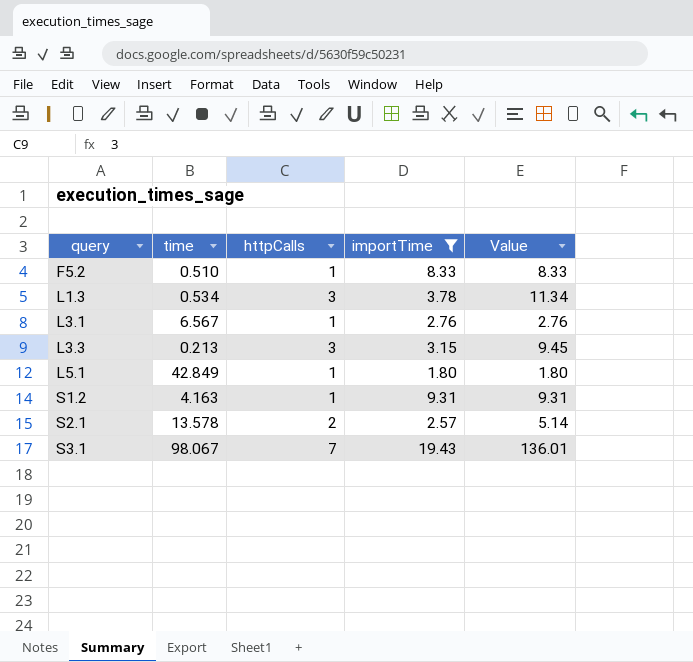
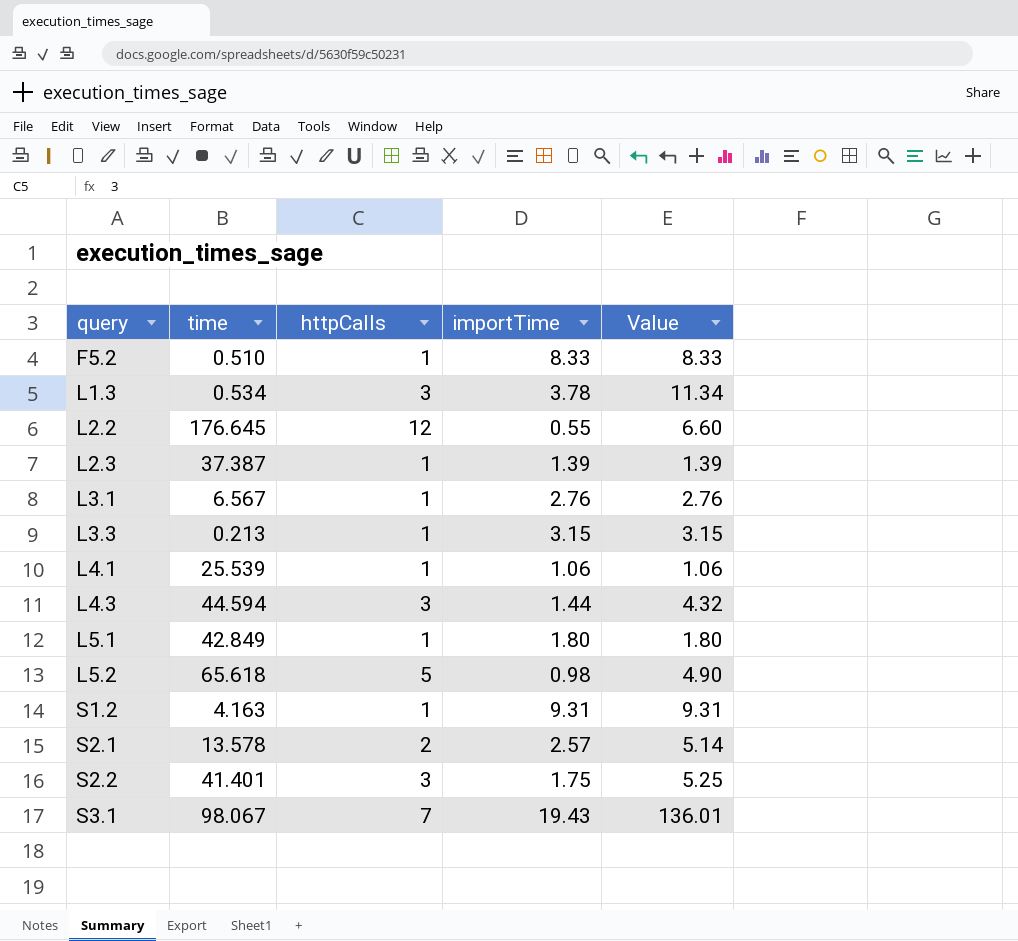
filter: importTime >= 1.80 -> none
L3.3 | httpCalls: 3 -> 1
L3.3 | Value: 9.45 -> 3.15

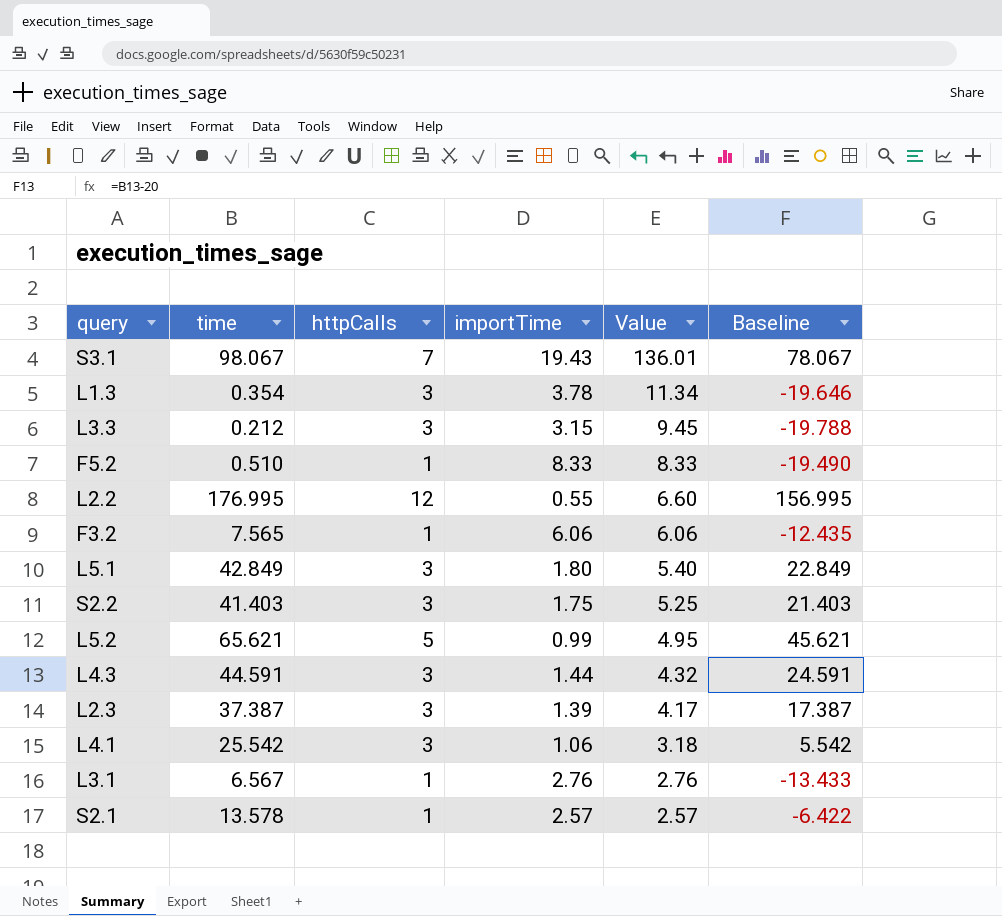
row order: query ascending -> Value descending
column Baseline | formula: none -> [time] - 20
row S1.2: 4.163 | 1 | 9.31 | 9.31 -> none
L1.3 | time: 0.534 -> 0.354
L3.3 | time: 0.213 -> 0.212
L3.3 | httpCalls: 1 -> 3
L3.3 | Value: 3.15 -> 9.45
L2.2 | time: 176.645 -> 176.995
row F3.2: none -> 7.565 | 1 | 6.06 | 6.06 | -12.435
L5.1 | httpCalls: 1 -> 3
L5.1 | Value: 1.80 -> 5.40
S2.2 | time: 41.401 -> 41.403
L5.2 | time: 65.618 -> 65.621
L5.2 | importTime: 0.98 -> 0.99
L5.2 | Value: 4.90 -> 4.95
L4.3 | time: 44.594 -> 44.591
L2.3 | httpCalls: 1 -> 3
L2.3 | Value: 1.39 -> 4.17
L4.1 | time: 25.539 -> 25.542
L4.1 | httpCalls: 1 -> 3
L4.1 | Value: 1.06 -> 3.18
S2.1 | httpCalls: 2 -> 1
S2.1 | Value: 5.14 -> 2.57

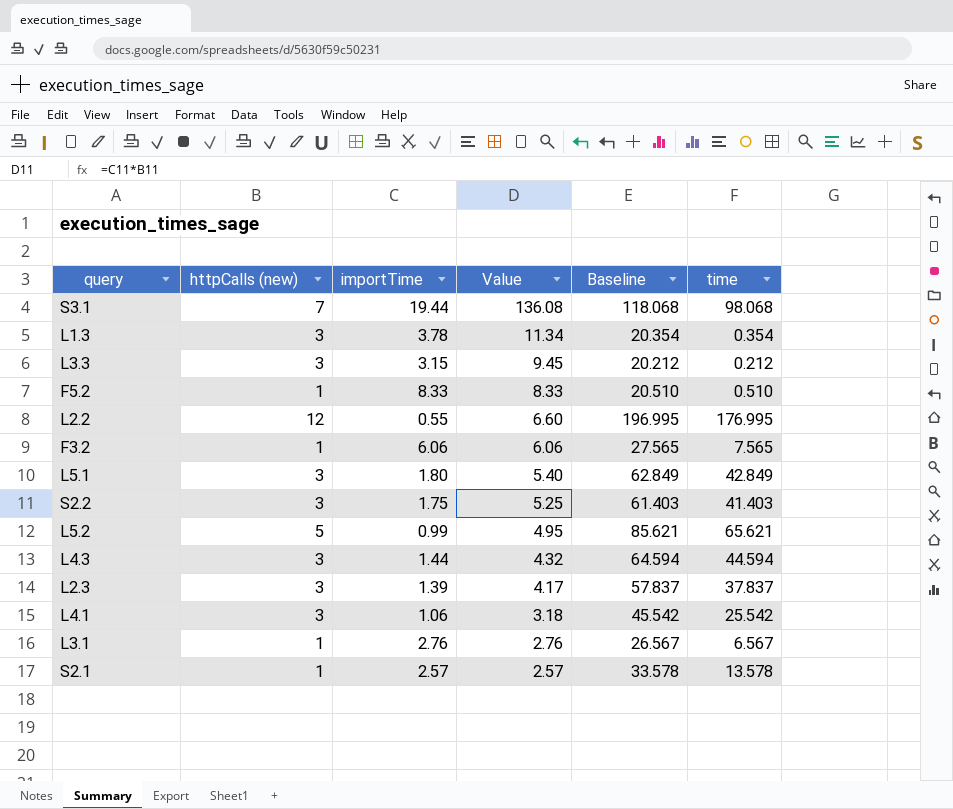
column name: httpCalls -> httpCalls (new)
column Baseline | formula: [time] - 20 -> [time] + 20
column time | position: 2 -> 6
S3.1 | importTime: 19.43 -> 19.44
S3.1 | Value: 136.01 -> 136.08
S3.1 | time: 98.067 -> 98.068
L4.3 | time: 44.591 -> 44.594
L2.3 | time: 37.387 -> 37.837

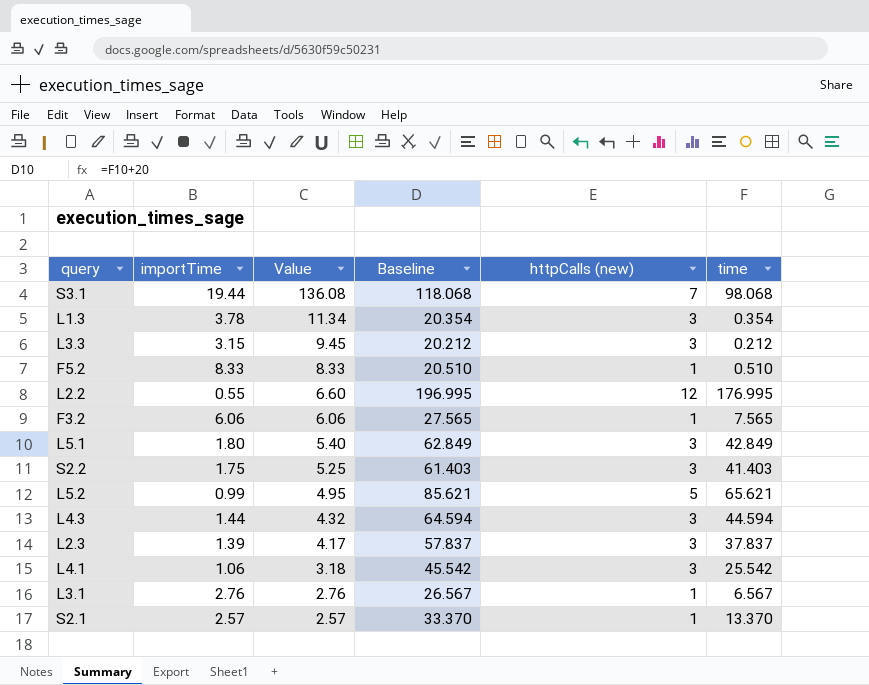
column httpCalls (new) | position: 2 -> 5
S2.1 | Baseline: 33.578 -> 33.370
S2.1 | time: 13.578 -> 13.370

